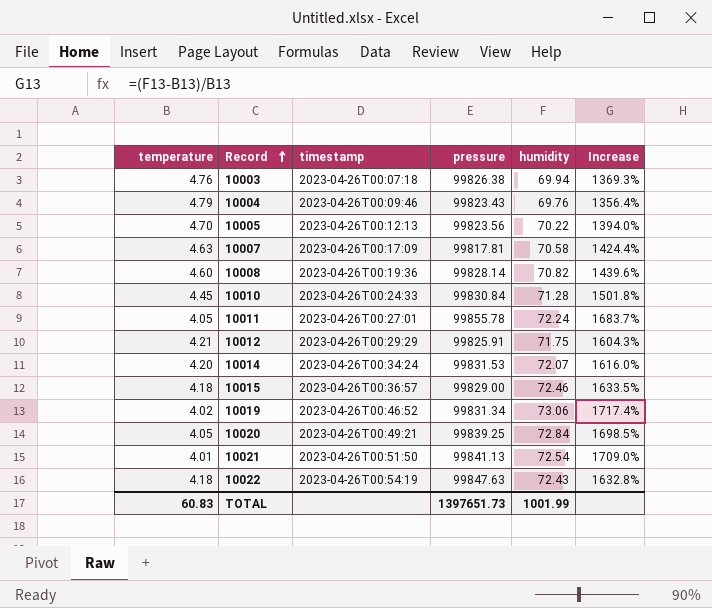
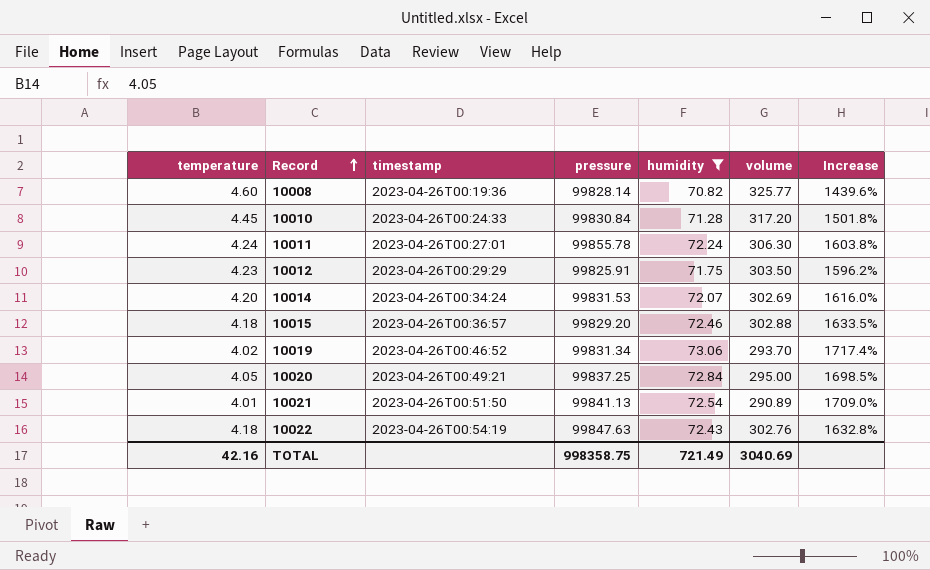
filter: none -> humidity >= 70.82
column volume | formula: none -> [temperature] * [humidity]
10011 | temperature: 4.05 -> 4.24
10011 | Increase: 1683.7% -> 1603.8%
10012 | temperature: 4.21 -> 4.23
10012 | Increase: 1604.3% -> 1596.2%
10015 | pressure: 99829.00 -> 99829.20
10020 | pressure: 99839.25 -> 99837.25
TOTAL | temperature: 60.83 -> 42.16
TOTAL | pressure: 1397651.73 -> 998358.75
TOTAL | humidity: 1001.99 -> 721.49

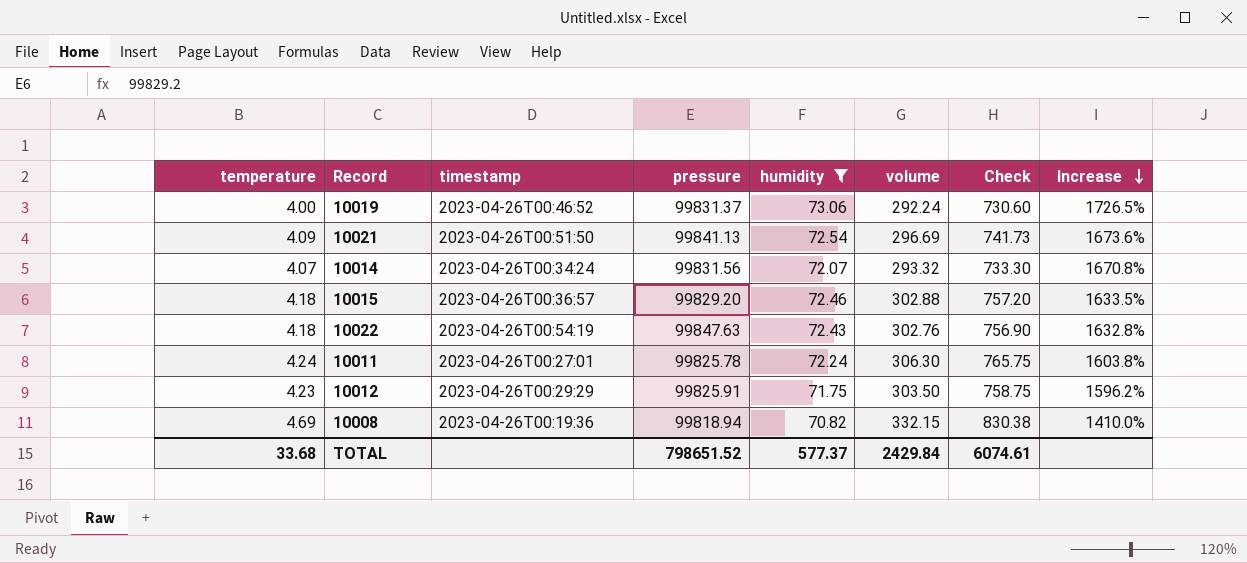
row order: Record ascending -> Increase descending
column Check | formula: none -> [volume] * 2.5
row 10010: 4.45 | 2023-04-26T00:24:33 | 99830.84 | 71.28 | 317.20 | 1501.8% -> none
row 10020: 4.05 | 2023-04-26T00:49:21 | 99837.25 | 72.84 | 295.00 | 1698.5% -> none
10019 | temperature: 4.02 -> 4.00
10019 | pressure: 99831.34 -> 99831.37
10019 | volume: 293.70 -> 292.24
10019 | Increase: 1717.4% -> 1726.5%
10021 | temperature: 4.01 -> 4.09
10021 | volume: 290.89 -> 296.69
10021 | Increase: 1709.0% -> 1673.6%
10014 | temperature: 4.20 -> 4.07
10014 | pressure: 99831.53 -> 99831.56
10014 | volume: 302.69 -> 293.32
10014 | Increase: 1616.0% -> 1670.8%
10011 | pressure: 99855.78 -> 99825.78
10008 | temperature: 4.60 -> 4.69
10008 | pressure: 99828.14 -> 99818.94
10008 | volume: 325.77 -> 332.15
10008 | Increase: 1439.6% -> 1410.0%
TOTAL | temperature: 42.16 -> 33.68
TOTAL | pressure: 998358.75 -> 798651.52
TOTAL | humidity: 721.49 -> 577.37
TOTAL | volume: 3040.69 -> 2429.84

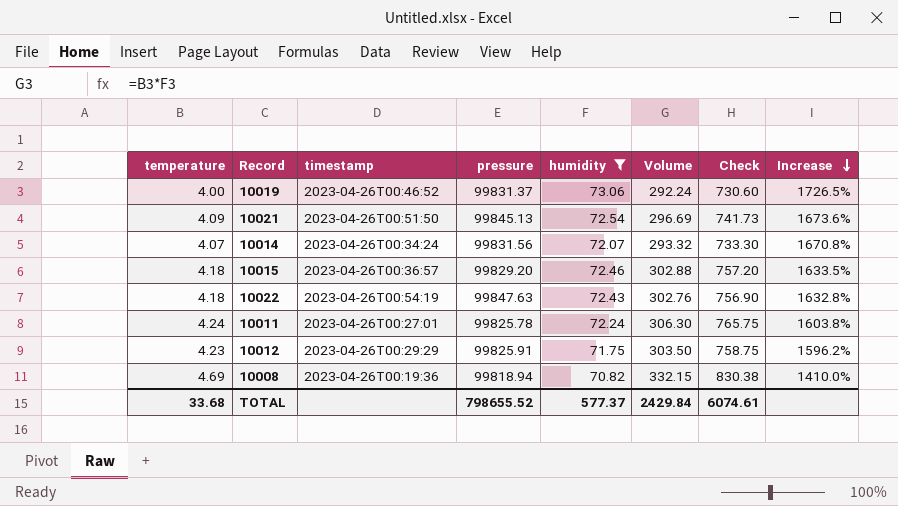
column name: volume -> Volume
10021 | pressure: 99841.13 -> 99845.13
TOTAL | pressure: 798651.52 -> 798655.52

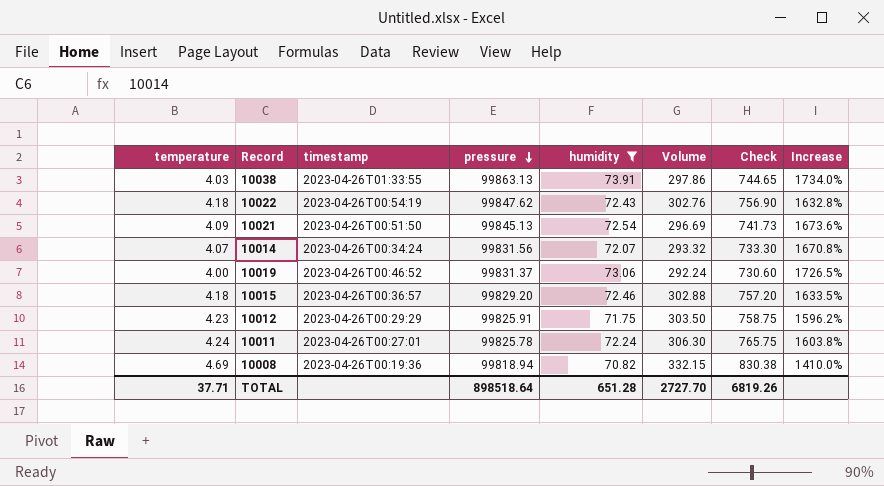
row order: Increase descending -> pressure descending
row 10038: none -> 4.03 | 2023-04-26T01:33:55 | 99863.13 | 73.91 | 297.86 | 744.65 | 1734.0%
10022 | pressure: 99847.63 -> 99847.62
TOTAL | temperature: 33.68 -> 37.71
TOTAL | pressure: 798655.52 -> 898518.64
TOTAL | humidity: 577.37 -> 651.28
TOTAL | Volume: 2429.84 -> 2727.70
TOTAL | Check: 6074.61 -> 6819.26

